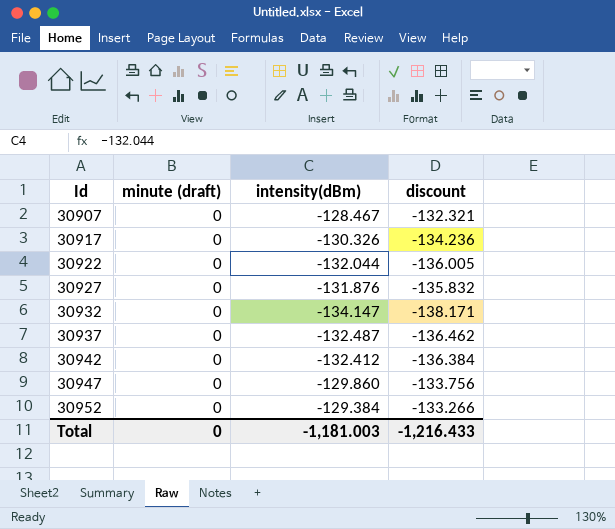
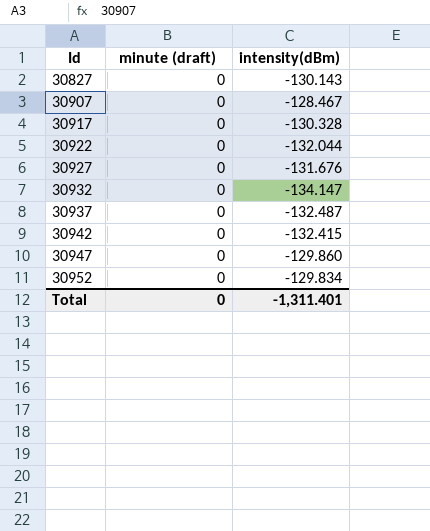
column discount | formula: [intensity(dBm)] * 1.03 -> none
row 30827: none -> 0 | -130.143
30917 | intensity(dBm): -130.326 -> -130.328
30927 | intensity(dBm): -131.876 -> -131.676
30942 | intensity(dBm): -132.412 -> -132.415
30952 | intensity(dBm): -129.384 -> -129.834
Total | intensity(dBm): -1,181.003 -> -1,311.401

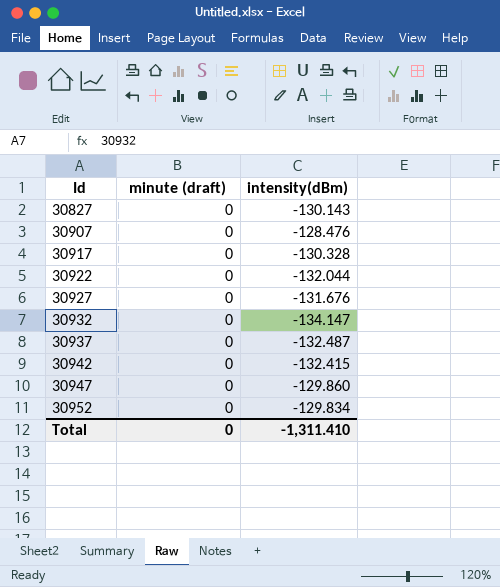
30907 | intensity(dBm): -128.467 -> -128.476
Total | intensity(dBm): -1,311.401 -> -1,311.410

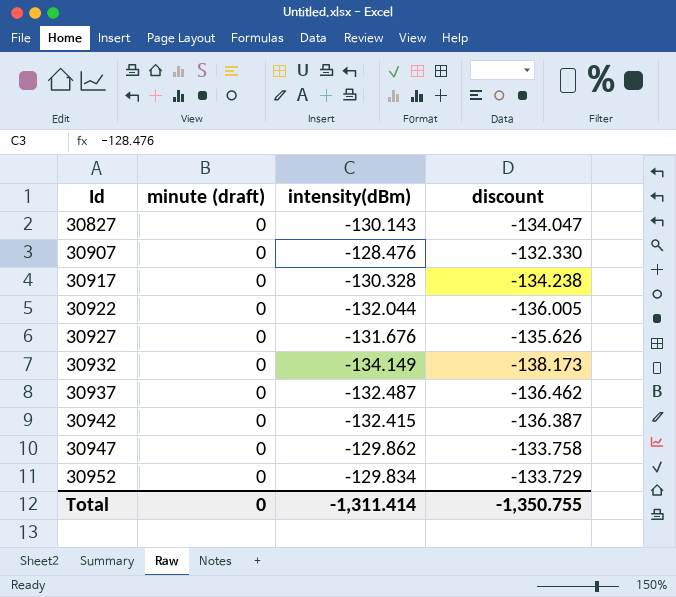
column discount | formula: none -> [intensity(dBm)] * 1.03
30932 | intensity(dBm): -134.147 -> -134.149
30947 | intensity(dBm): -129.860 -> -129.862
Total | intensity(dBm): -1,311.410 -> -1,311.414

